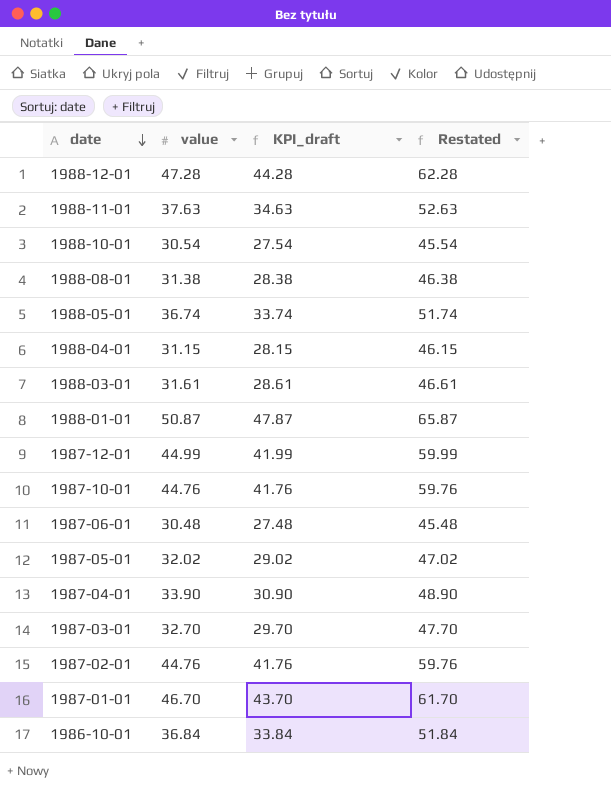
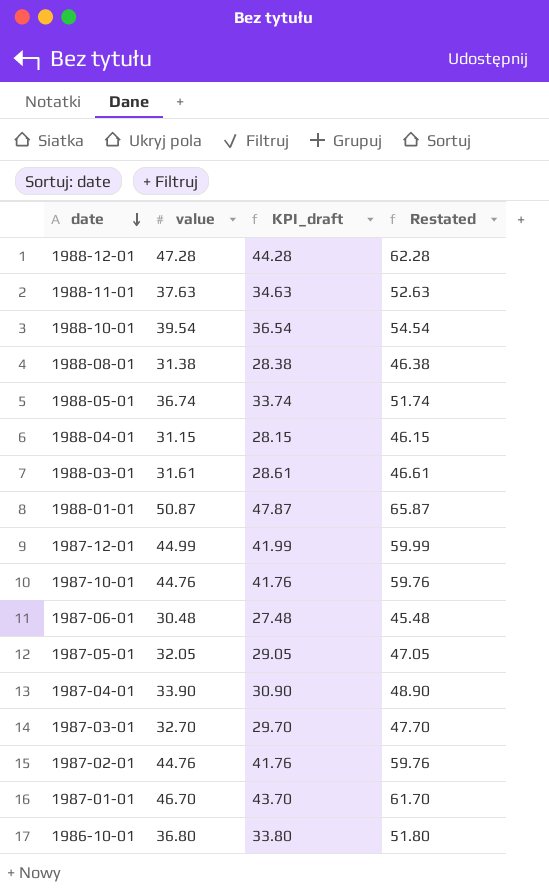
1988-10-01 | value: 30.54 -> 39.54
1988-10-01 | KPI_draft: 27.54 -> 36.54
1988-10-01 | Restated: 45.54 -> 54.54
1987-05-01 | value: 32.02 -> 32.05
1987-05-01 | KPI_draft: 29.02 -> 29.05
1987-05-01 | Restated: 47.02 -> 47.05
1986-10-01 | value: 36.84 -> 36.80
1986-10-01 | KPI_draft: 33.84 -> 33.80
1986-10-01 | Restated: 51.84 -> 51.80

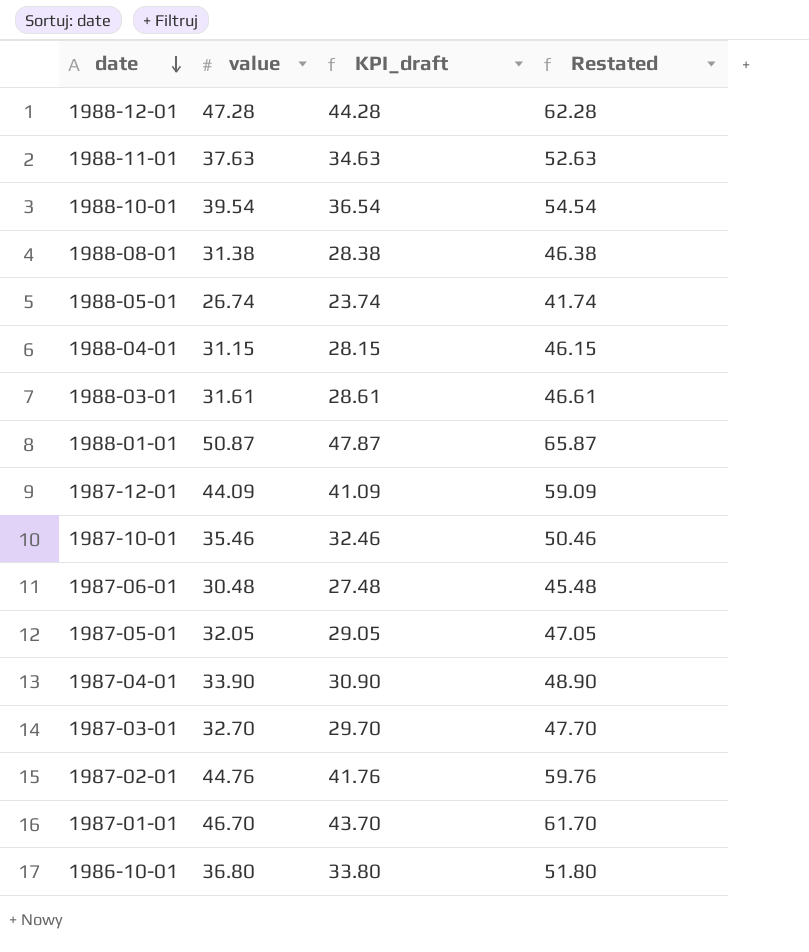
1988-05-01 | value: 36.74 -> 26.74
1988-05-01 | KPI_draft: 33.74 -> 23.74
1988-05-01 | Restated: 51.74 -> 41.74
1987-12-01 | value: 44.99 -> 44.09
1987-12-01 | KPI_draft: 41.99 -> 41.09
1987-12-01 | Restated: 59.99 -> 59.09
1987-10-01 | value: 44.76 -> 35.46
1987-10-01 | KPI_draft: 41.76 -> 32.46
1987-10-01 | Restated: 59.76 -> 50.46

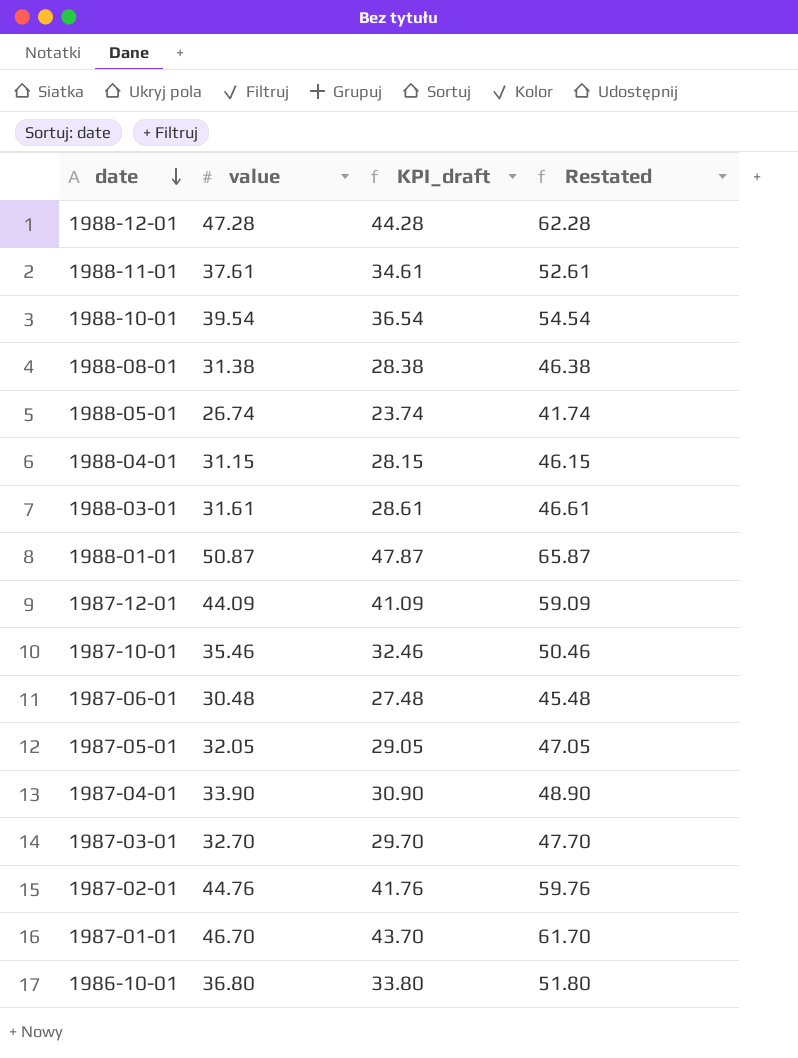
1988-11-01 | value: 37.63 -> 37.61
1988-11-01 | KPI_draft: 34.63 -> 34.61
1988-11-01 | Restated: 52.63 -> 52.61

